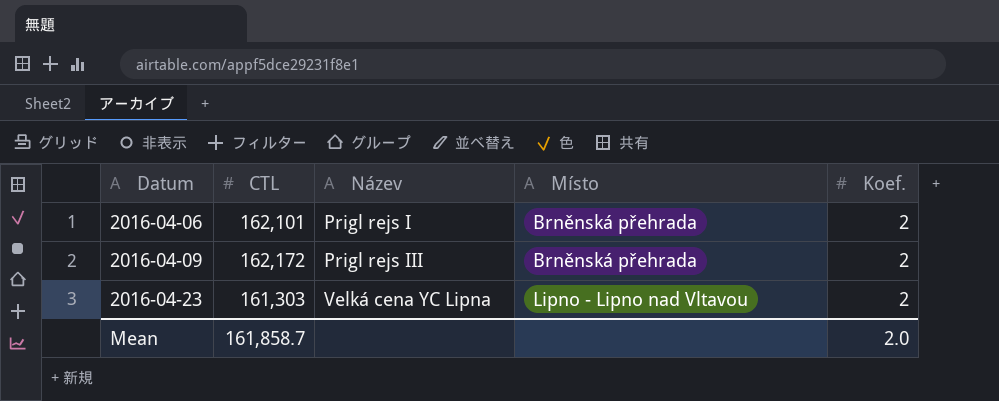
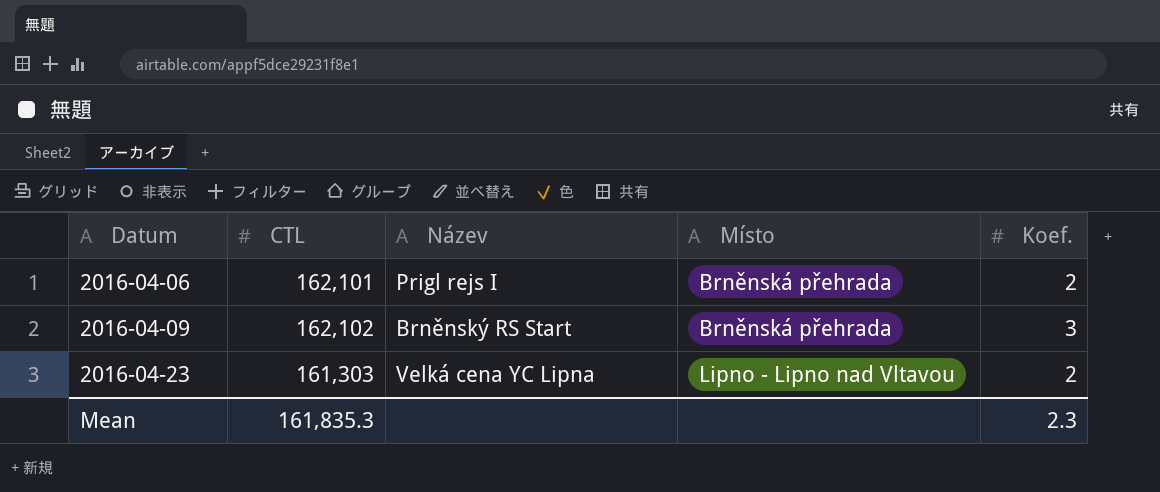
2016-04-09 | CTL: 162,172 -> 162,102
2016-04-09 | Název: Prigl rejs III -> Brněnský RS Start
2016-04-09 | Koef.: 2 -> 3
Mean | CTL: 161,858.7 -> 161,835.3
Mean | Koef.: 2.0 -> 2.3

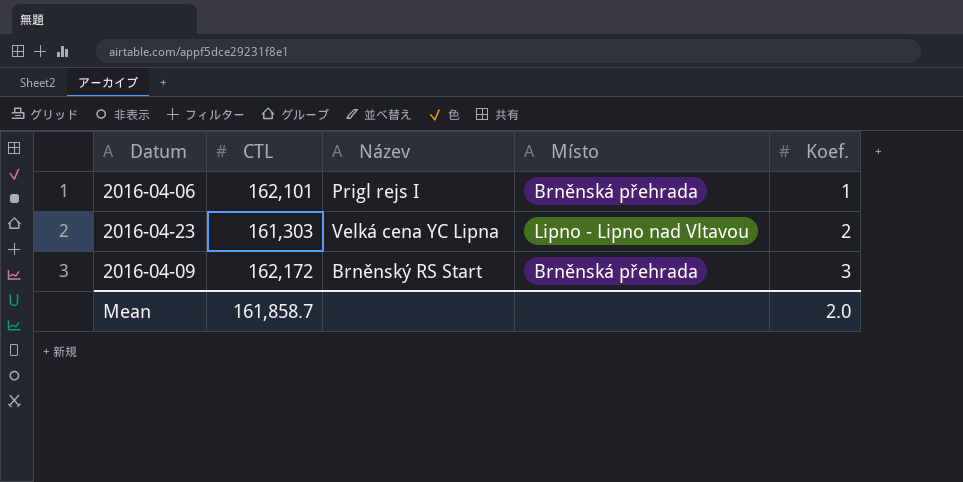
row order: Datum ascending -> Koef. ascending
2016-04-06 | Koef.: 2 -> 1
2016-04-09 | CTL: 162,102 -> 162,172
Mean | CTL: 161,835.3 -> 161,858.7
Mean | Koef.: 2.3 -> 2.0

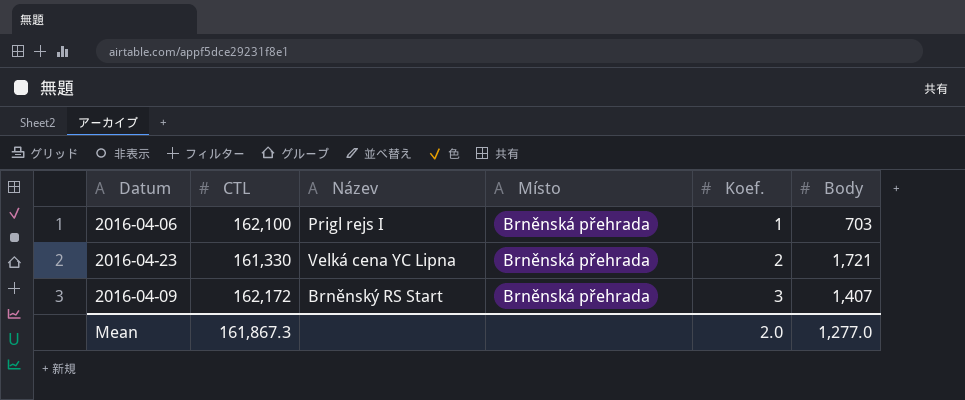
column Body | position: none -> 6
2016-04-06 | CTL: 162,101 -> 162,100
2016-04-23 | CTL: 161,303 -> 161,330
2016-04-23 | Místo: Lipno - Lipno nad Vltavou -> Brněnská přehrada
Mean | CTL: 161,858.7 -> 161,867.3

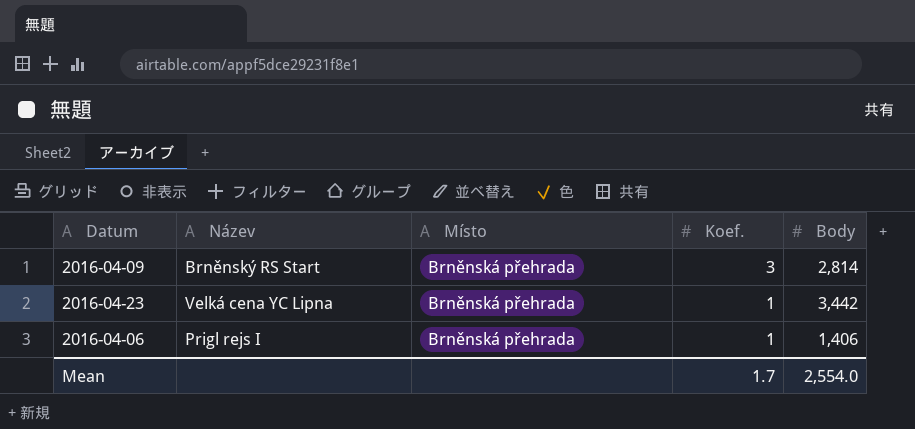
row order: Koef. ascending -> Koef. descending
column CTL | position: 2 -> none
2016-04-09 | Body: 1,407 -> 2,814
2016-04-23 | Koef.: 2 -> 1
2016-04-23 | Body: 1,721 -> 3,442
2016-04-06 | Body: 703 -> 1,406
Mean | Koef.: 2.0 -> 1.7
Mean | Body: 1,277.0 -> 2,554.0

